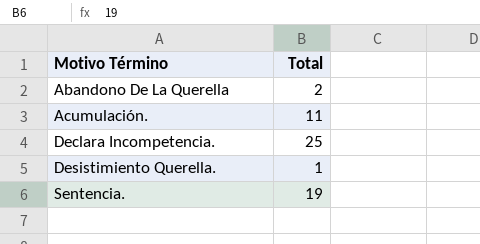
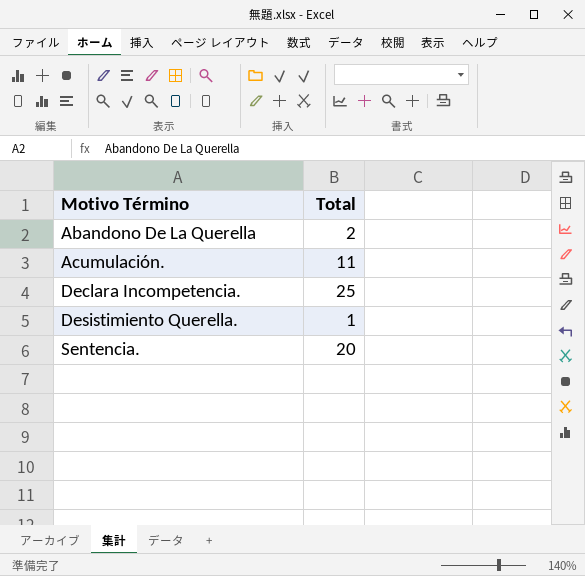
Sentencia. | Total: 19 -> 20

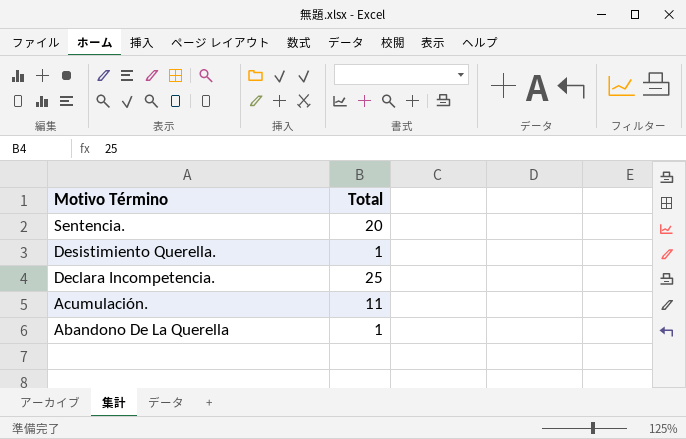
row order: Motivo Término ascending -> Motivo Término descending
Abandono De La Querella | Total: 2 -> 1

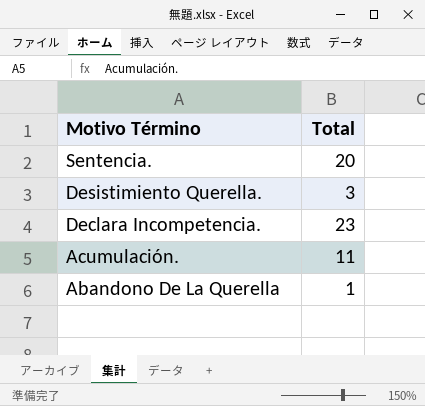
Desistimiento Querella. | Total: 1 -> 3
Declara Incompetencia. | Total: 25 -> 23

